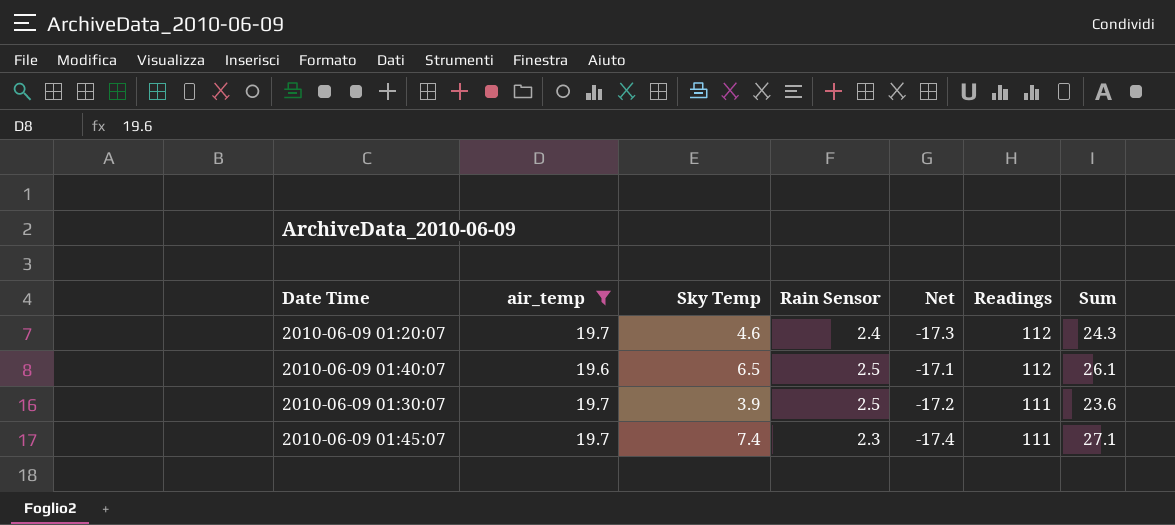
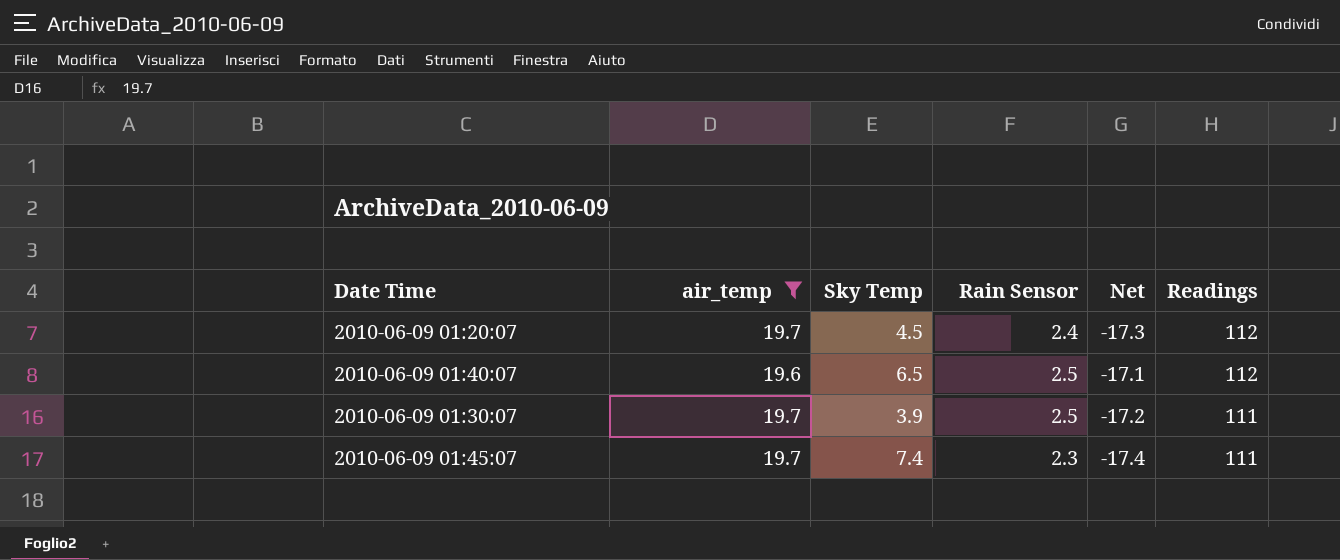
column Sum | formula: [air_temp] + [Sky Temp] -> none
2010-06-09 01:20:07 | Sky Temp: 4.6 -> 4.5

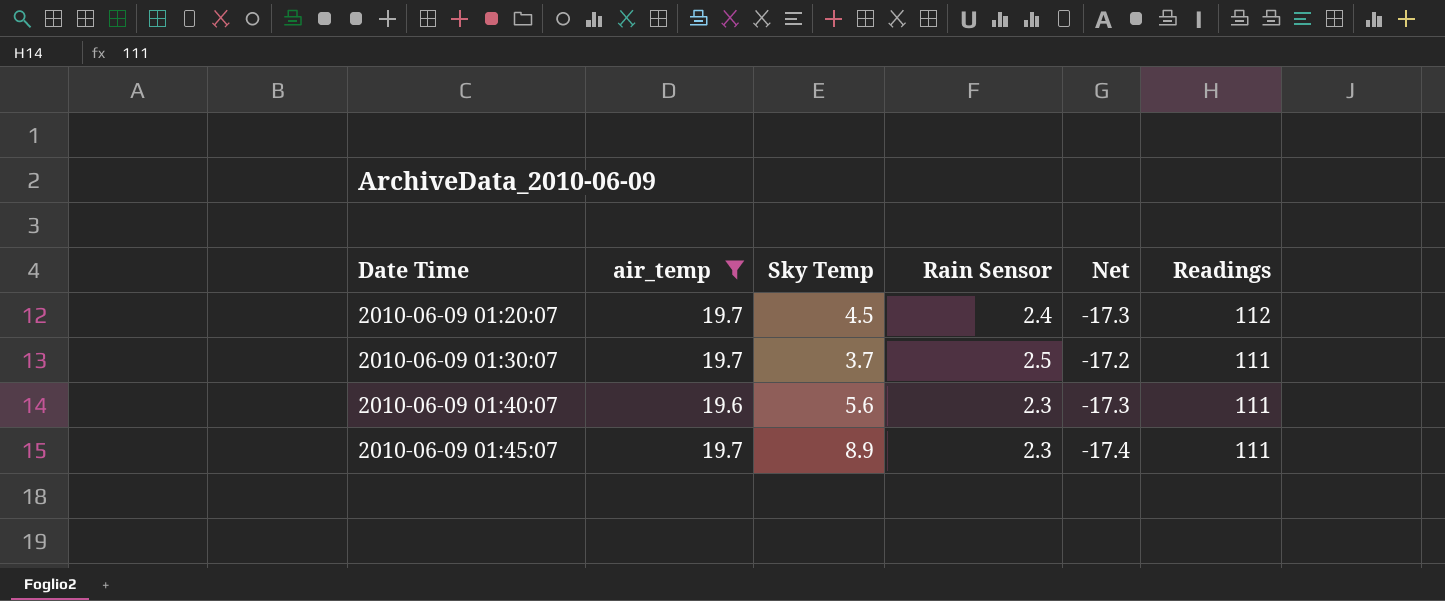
row order: Readings descending -> Date Time ascending
2010-06-09 01:30:07 | Sky Temp: 3.9 -> 3.7
2010-06-09 01:40:07 | Sky Temp: 6.5 -> 5.6
2010-06-09 01:40:07 | Rain Sensor: 2.5 -> 2.3
2010-06-09 01:40:07 | Net: -17.1 -> -17.3
2010-06-09 01:40:07 | Readings: 112 -> 111
2010-06-09 01:45:07 | Sky Temp: 7.4 -> 8.9

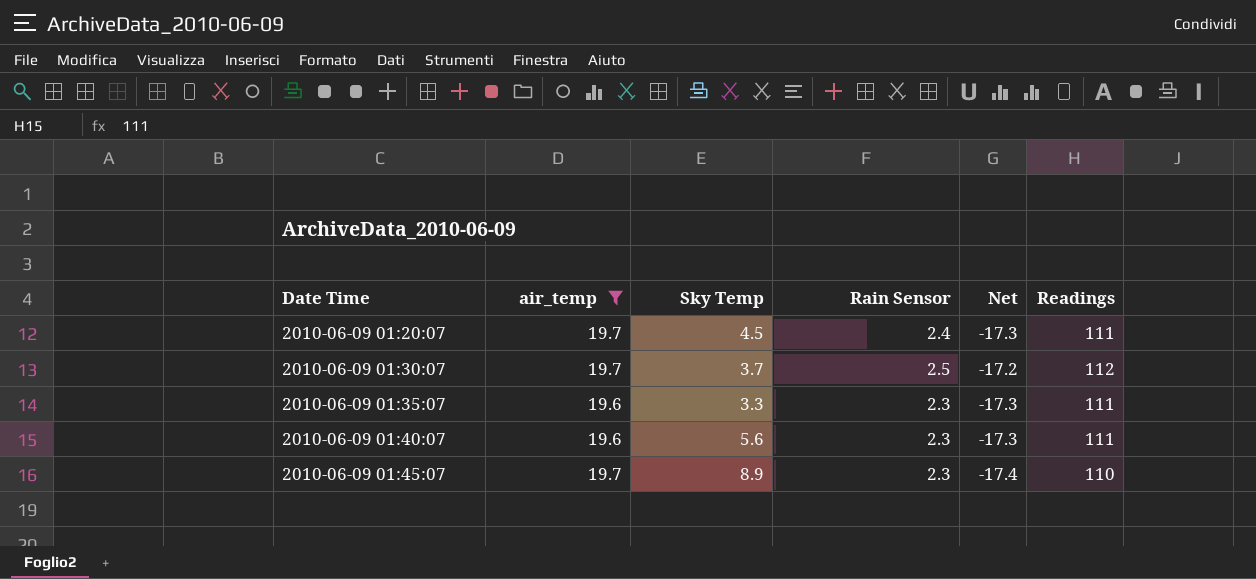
2010-06-09 01:20:07 | Readings: 112 -> 111
2010-06-09 01:30:07 | Readings: 111 -> 112
row 2010-06-09 01:35:07: none -> 19.6 | 3.3 | 2.3 | -17.3 | 111
2010-06-09 01:45:07 | Readings: 111 -> 110

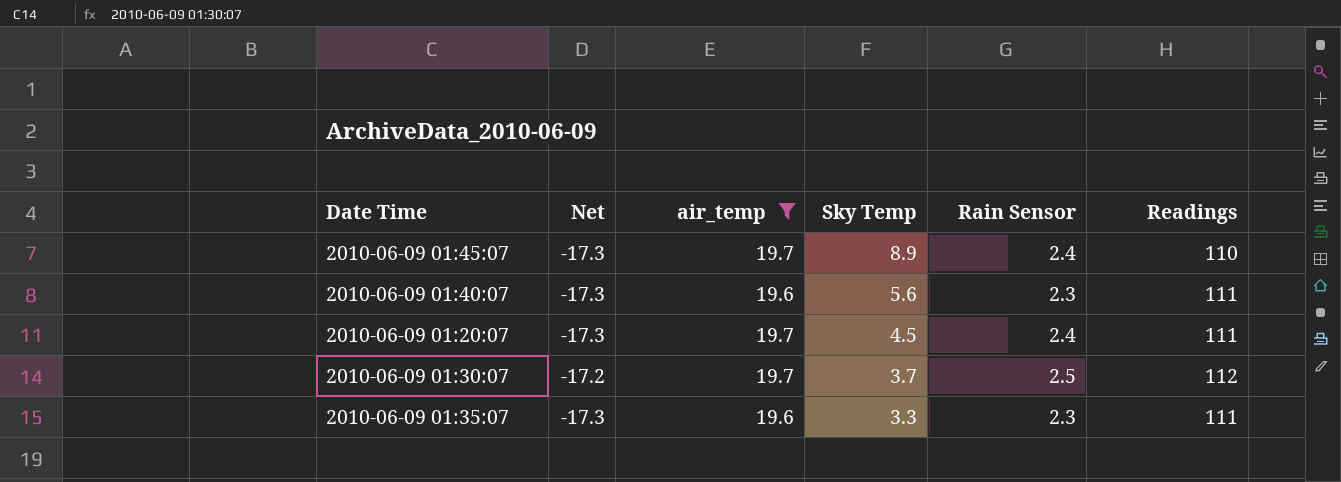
row order: Date Time ascending -> Sky Temp descending
column Net | position: 5 -> 2
2010-06-09 01:45:07 | Net: -17.4 -> -17.3
2010-06-09 01:45:07 | Rain Sensor: 2.3 -> 2.4

